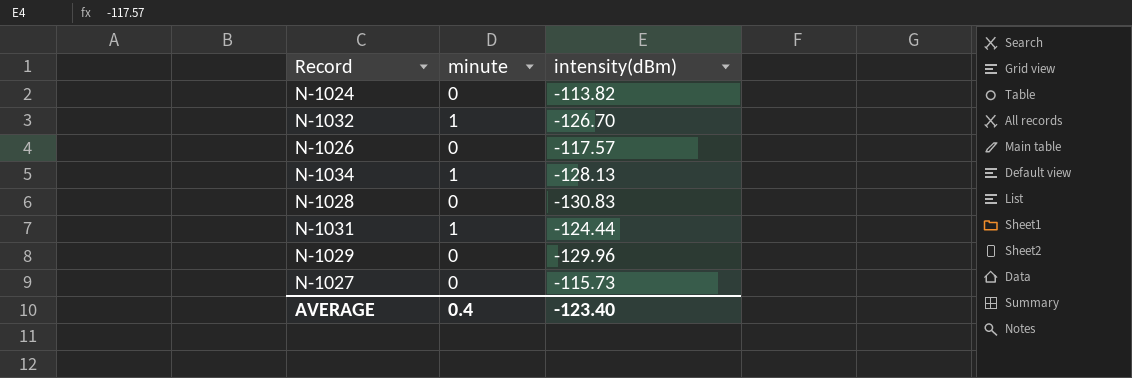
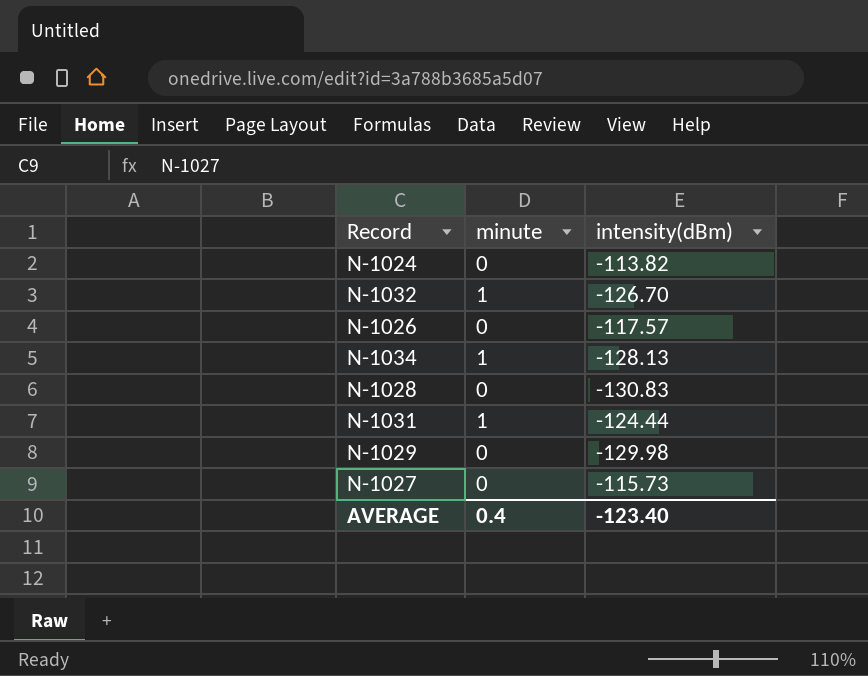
N-1029 | intensity(dBm): -129.96 -> -129.98

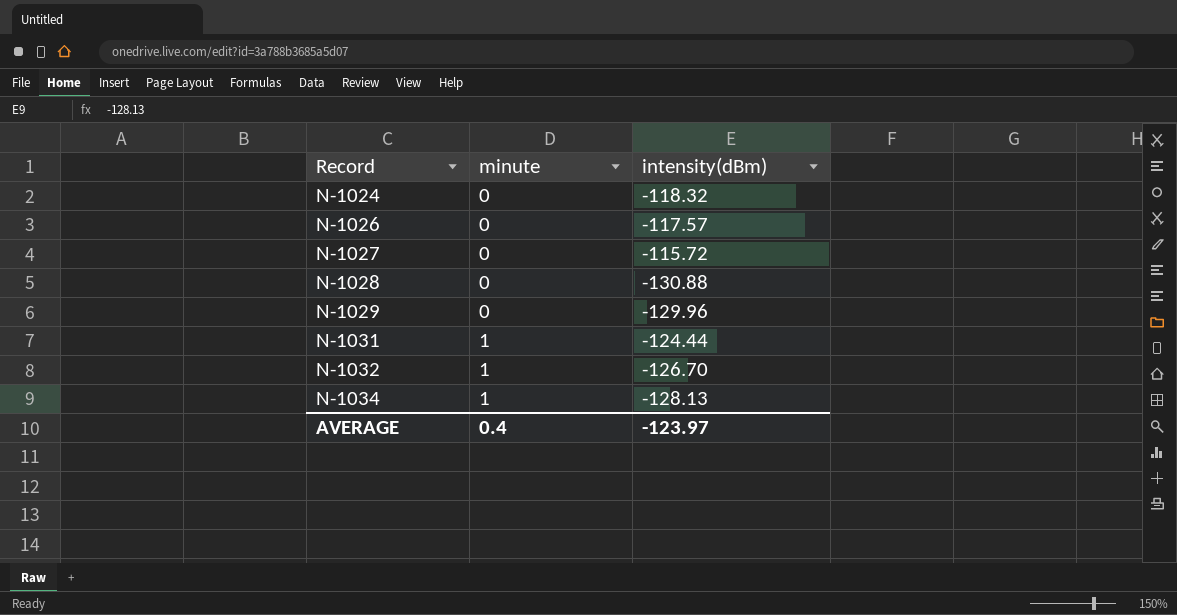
row order: none -> Record ascending
N-1024 | intensity(dBm): -113.82 -> -118.32
N-1027 | intensity(dBm): -115.73 -> -115.72
N-1028 | intensity(dBm): -130.83 -> -130.88
N-1029 | intensity(dBm): -129.98 -> -129.96
AVERAGE | intensity(dBm): -123.40 -> -123.97

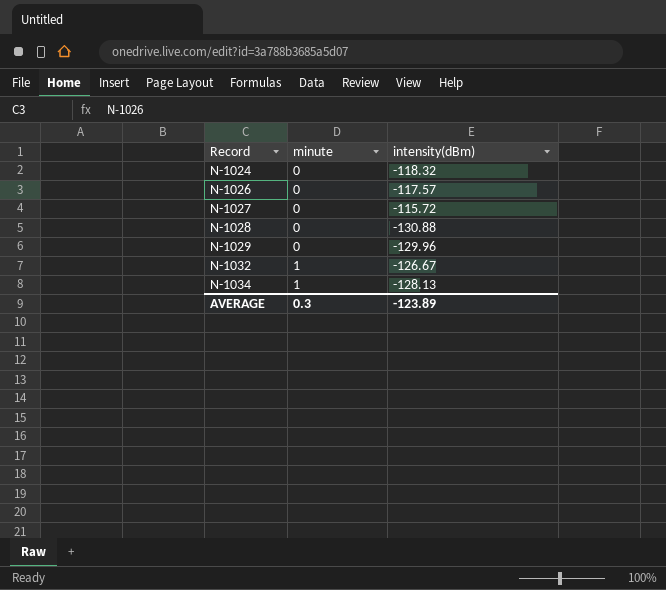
row N-1031: 1 | -124.44 -> none
N-1032 | intensity(dBm): -126.70 -> -126.67
AVERAGE | minute: 0.4 -> 0.3
AVERAGE | intensity(dBm): -123.97 -> -123.89

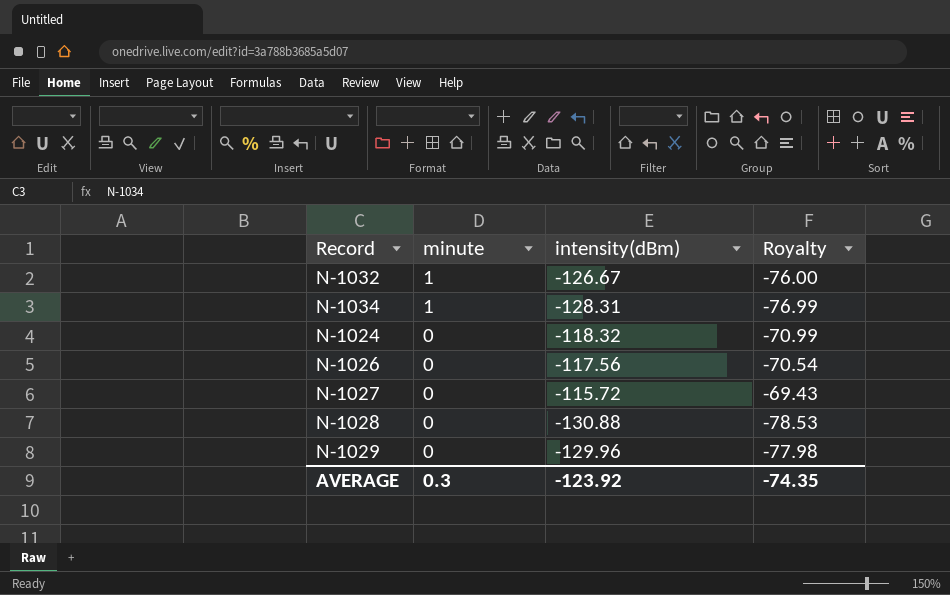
row order: Record ascending -> minute descending
column Royalty | formula: none -> [intensity(dBm)] * 0.6
N-1034 | intensity(dBm): -128.13 -> -128.31
N-1026 | intensity(dBm): -117.57 -> -117.56
AVERAGE | intensity(dBm): -123.89 -> -123.92

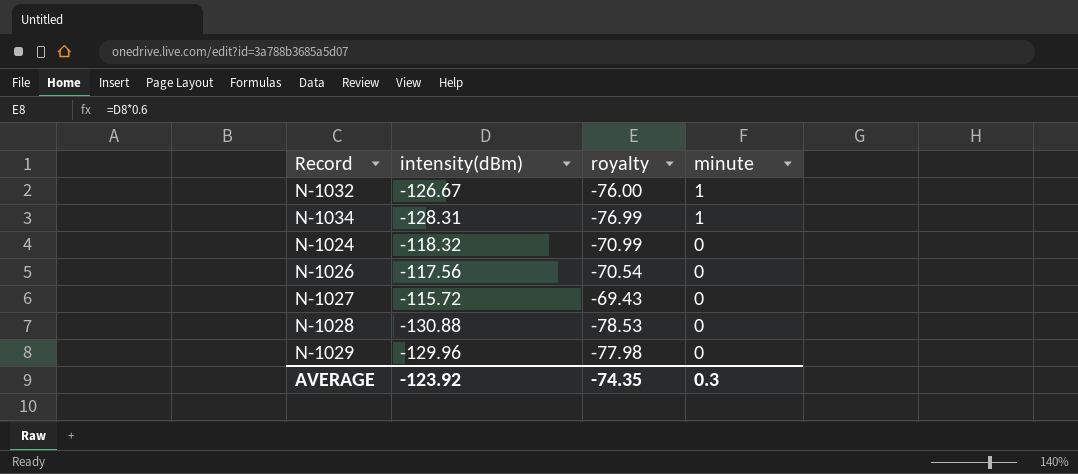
column name: Royalty -> royalty
column minute | position: 2 -> 4

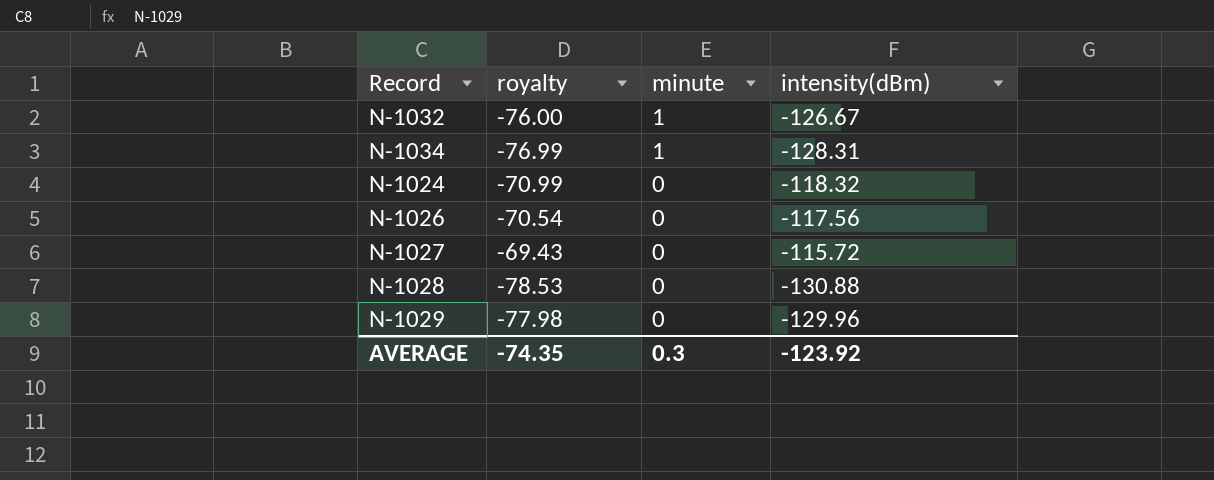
column intensity(dBm) | position: 2 -> 4

